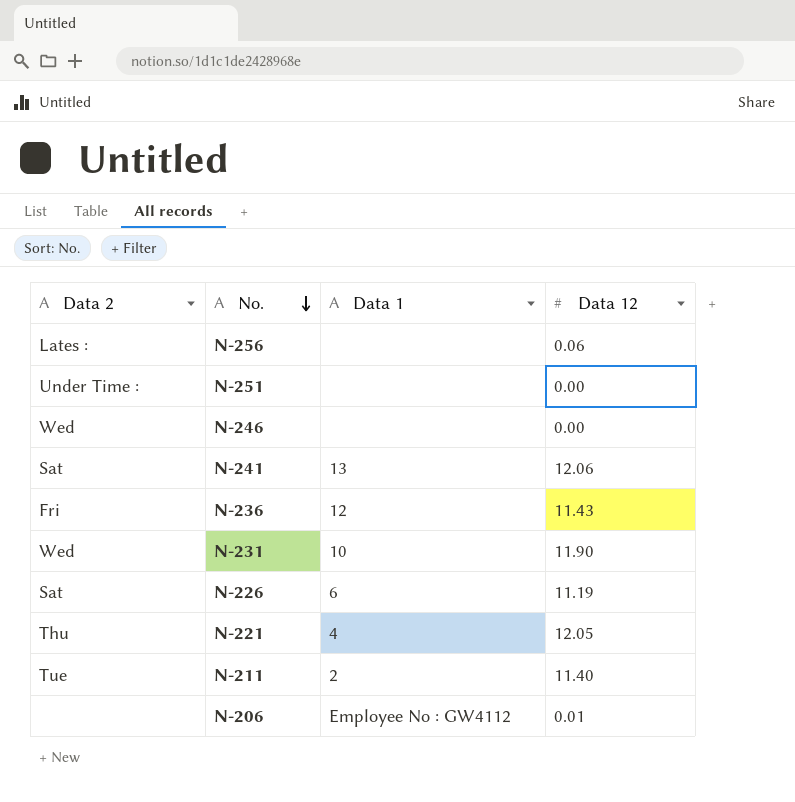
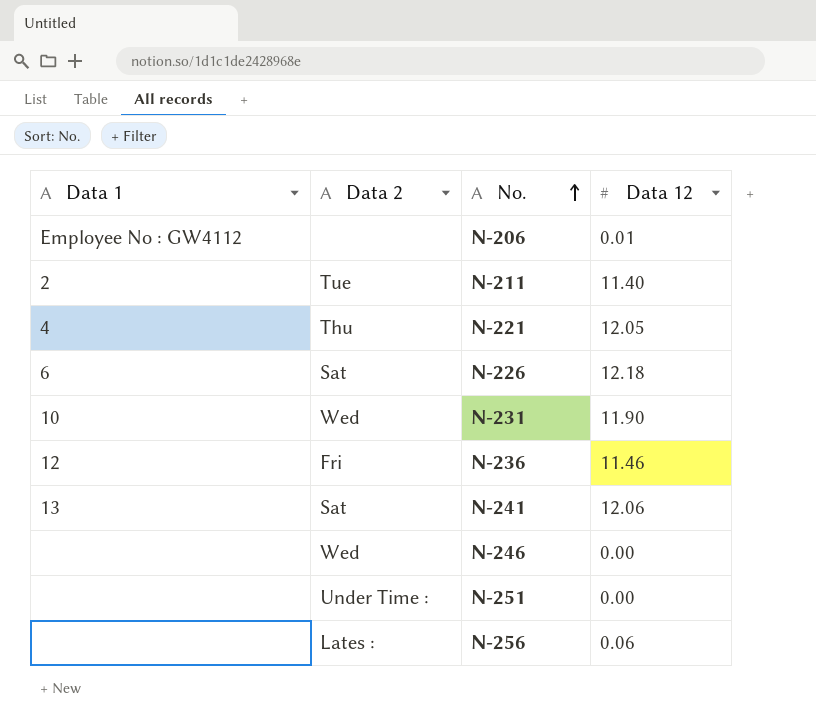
row order: No. descending -> No. ascending
column Data 1 | position: 3 -> 1
N-226 | Data 12: 11.19 -> 12.18
N-236 | Data 12: 11.43 -> 11.46

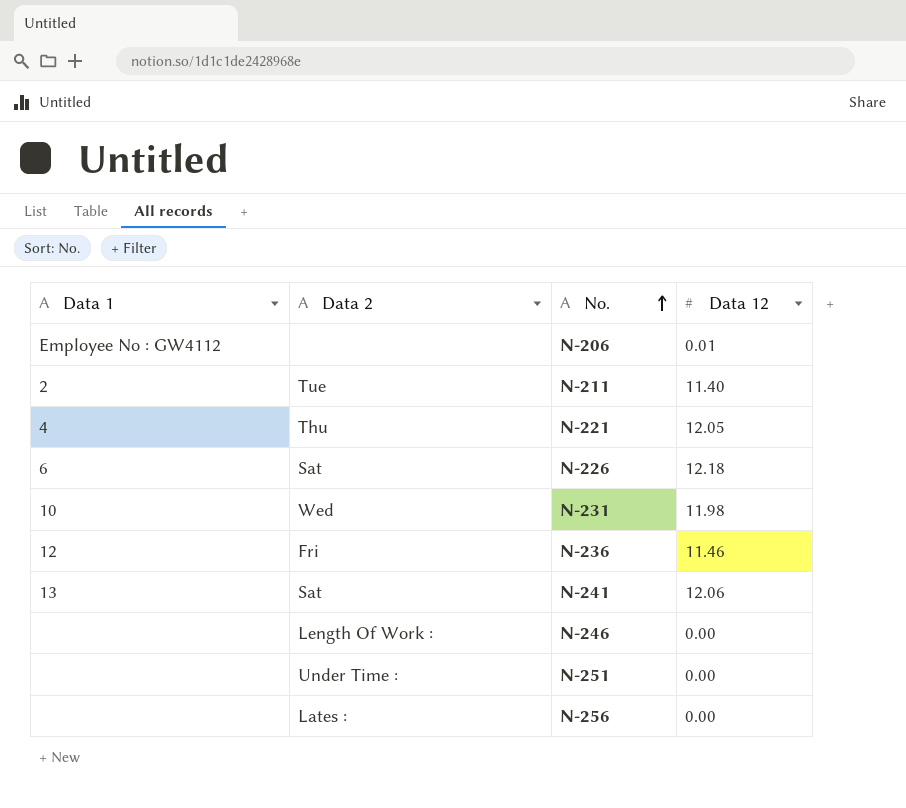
N-231 | Data 12: 11.90 -> 11.98
N-246 | Data 2: Wed -> Length Of Work :
N-256 | Data 12: 0.06 -> 0.00

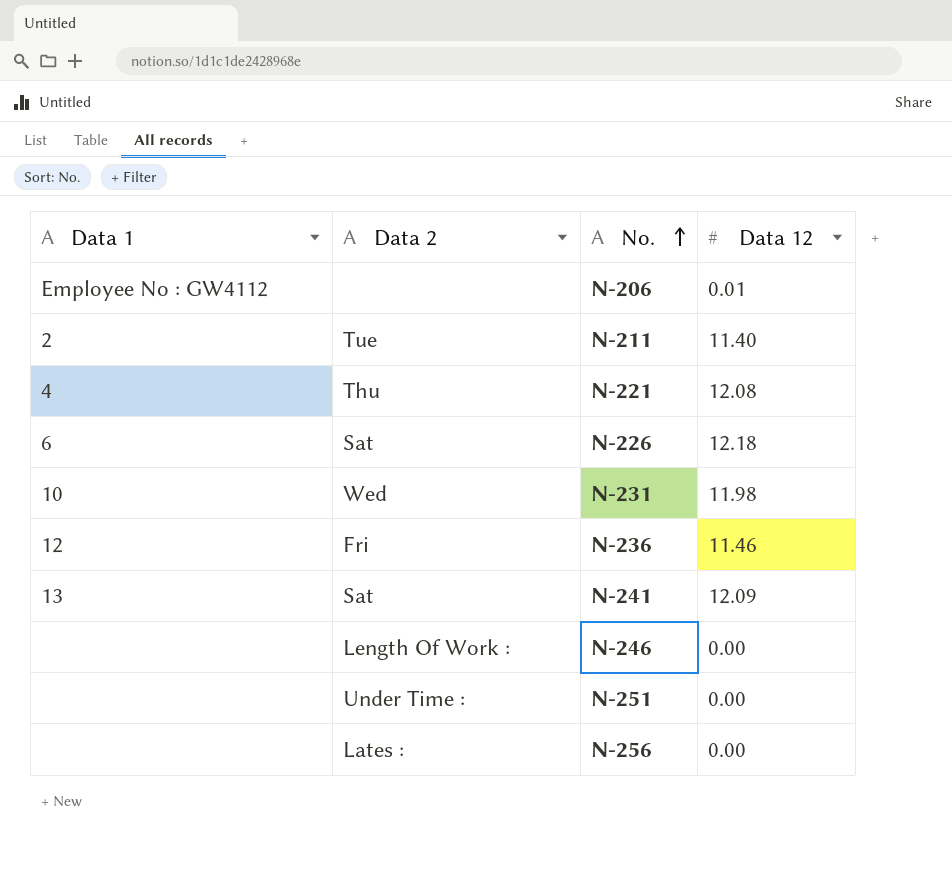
N-221 | Data 12: 12.05 -> 12.08
N-241 | Data 12: 12.06 -> 12.09

